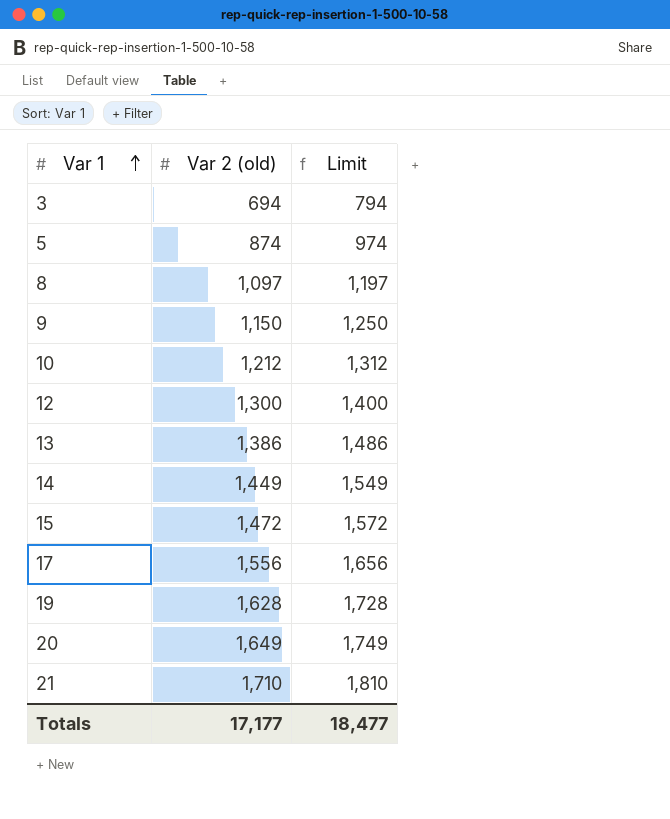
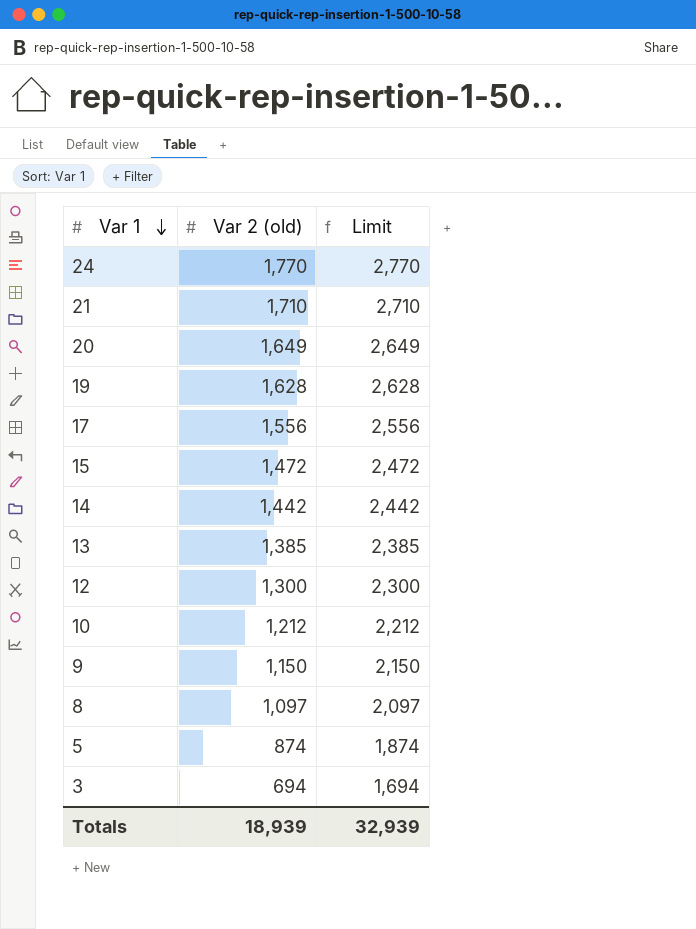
row order: Var 1 ascending -> Var 1 descending
column Limit | formula: [Var 2 (old)] + 100 -> [Var 2 (old)] + 1000
row 24: none -> 1,770 | 2,770
14 | Var 2 (old): 1,449 -> 1,442
13 | Var 2 (old): 1,386 -> 1,385
Totals | Var 2 (old): 17,177 -> 18,939
Totals | Limit: 18,477 -> 32,939

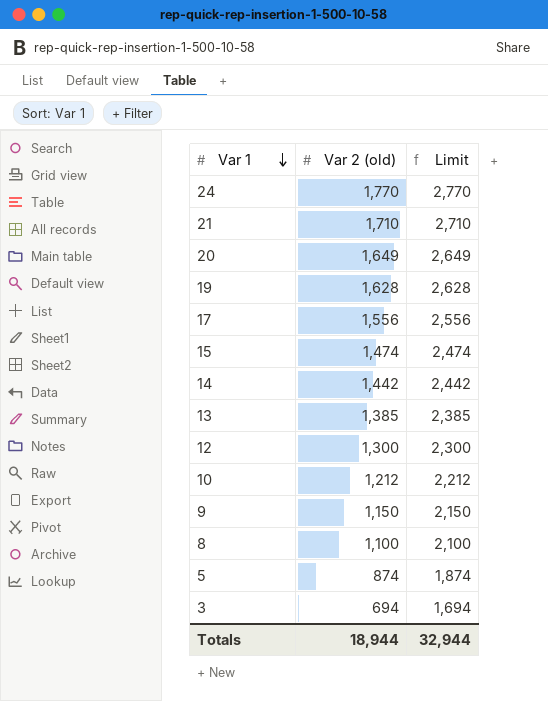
15 | Var 2 (old): 1,472 -> 1,474
15 | Limit: 2,472 -> 2,474
8 | Var 2 (old): 1,097 -> 1,100
8 | Limit: 2,097 -> 2,100
Totals | Var 2 (old): 18,939 -> 18,944
Totals | Limit: 32,939 -> 32,944

